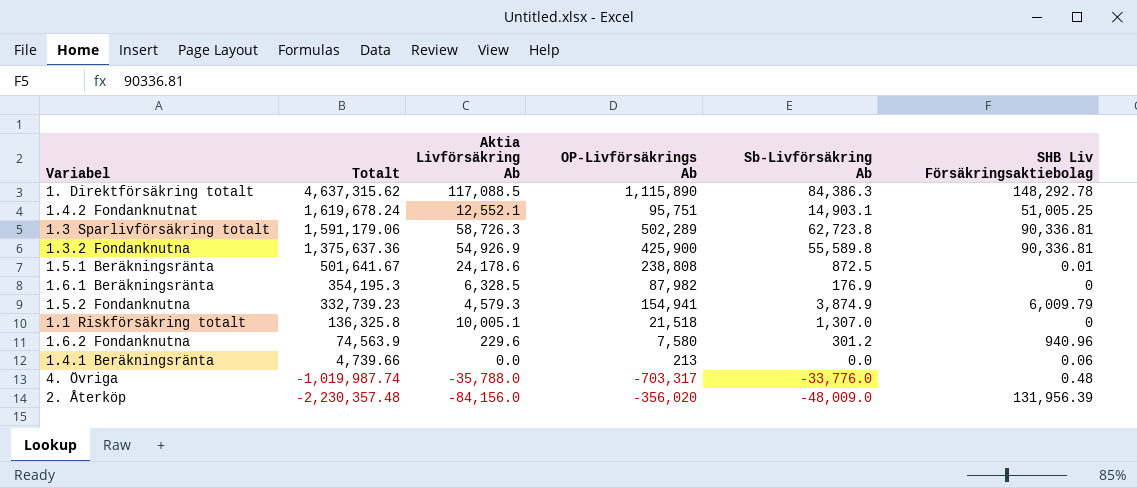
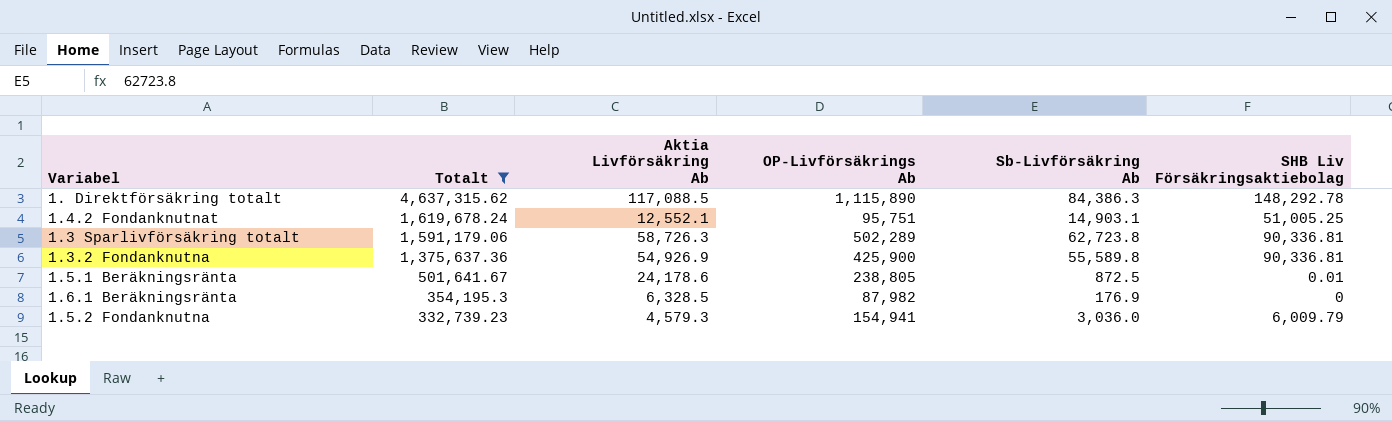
filter: none -> Totalt >= 332,739.23
1.5.1 Beräkningsränta | OP-Livförsäkrings Ab: 238,808 -> 238,805
1.5.2 Fondanknutna | Sb-Livförsäkring Ab: 3,874.9 -> 3,036.0

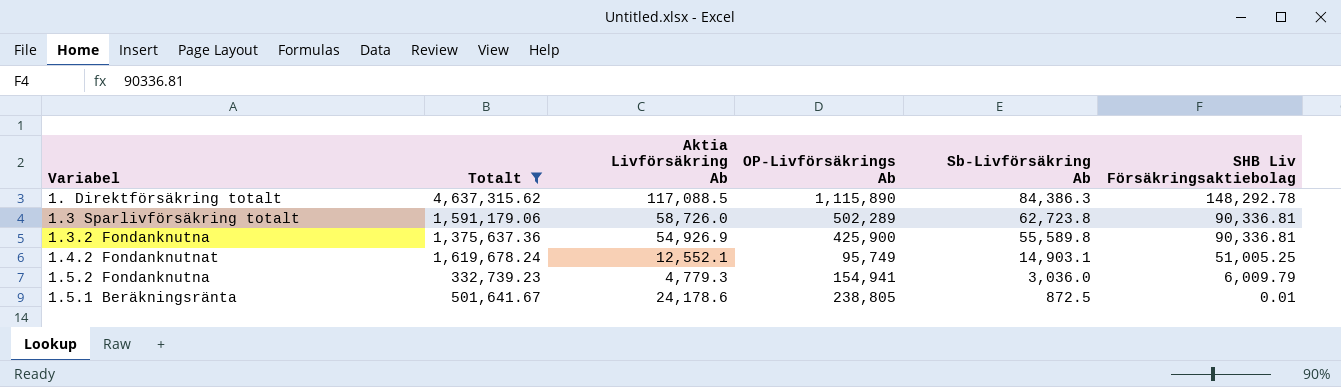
row order: Totalt descending -> Sb-Livförsäkring Ab descending
row 1.6.1 Beräkningsränta: 354,195.3 | 6,328.5 | 87,982 | 176.9 | 0 -> none
1.3 Sparlivförsäkring totalt | Aktia Livförsäkring Ab: 58,726.3 -> 58,726.0
1.4.2 Fondanknutnat | OP-Livförsäkrings Ab: 95,751 -> 95,749
1.5.2 Fondanknutna | Aktia Livförsäkring Ab: 4,579.3 -> 4,779.3

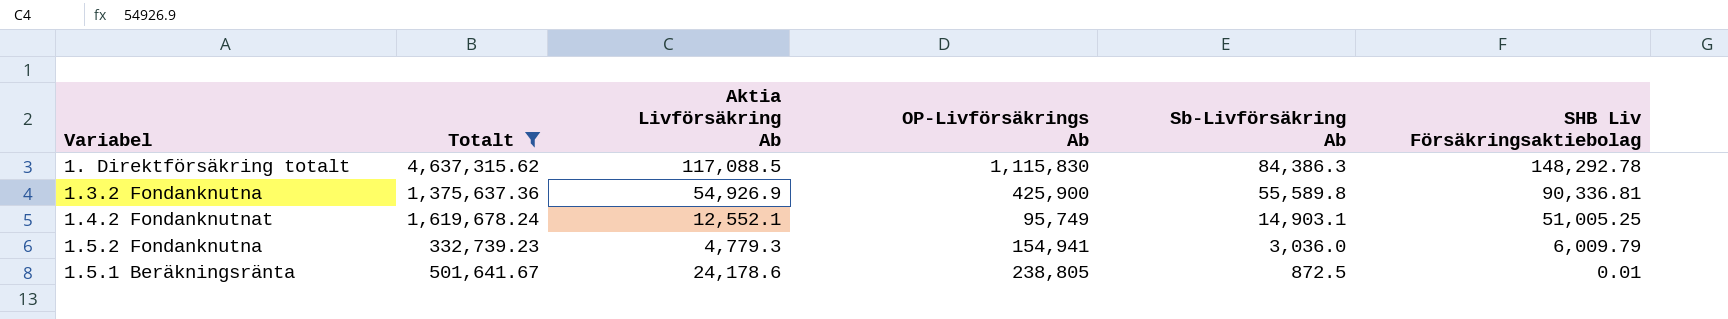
row 1.3 Sparlivförsäkring totalt: 1,591,179.06 | 58,726.0 | 502,289 | 62,723.8 | 90,336.81 -> none
1. Direktförsäkring totalt | OP-Livförsäkrings Ab: 1,115,890 -> 1,115,830

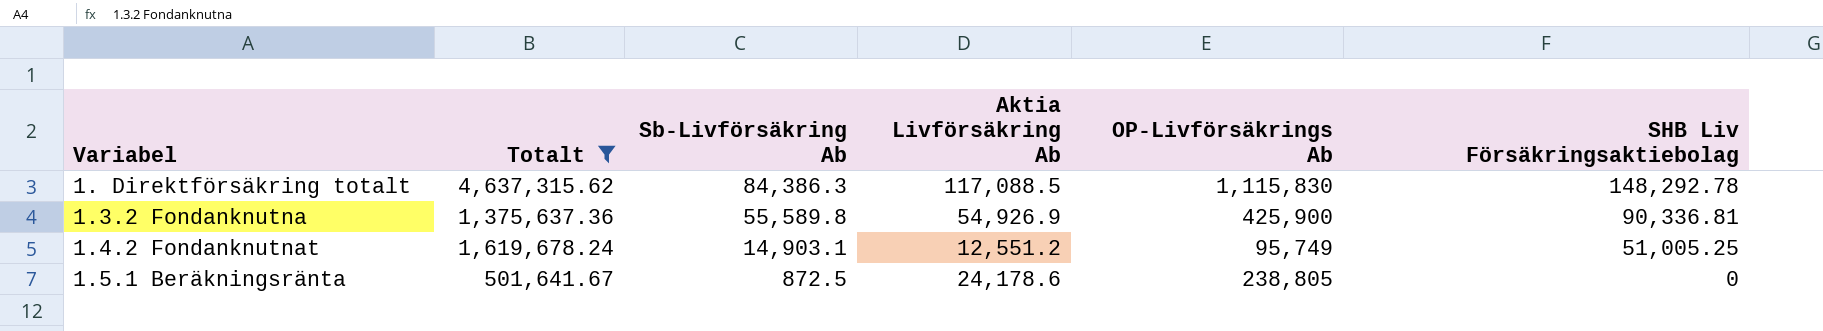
column Sb-Livförsäkring Ab | position: 5 -> 3
row 1.5.2 Fondanknutna: 332,739.23 | 4,779.3 | 154,941 | 3,036.0 | 6,009.79 -> none
1.4.2 Fondanknutnat | Aktia Livförsäkring Ab: 12,552.1 -> 12,551.2
1.5.1 Beräkningsränta | SHB Liv Försäkringsaktiebolag: 0.01 -> 0

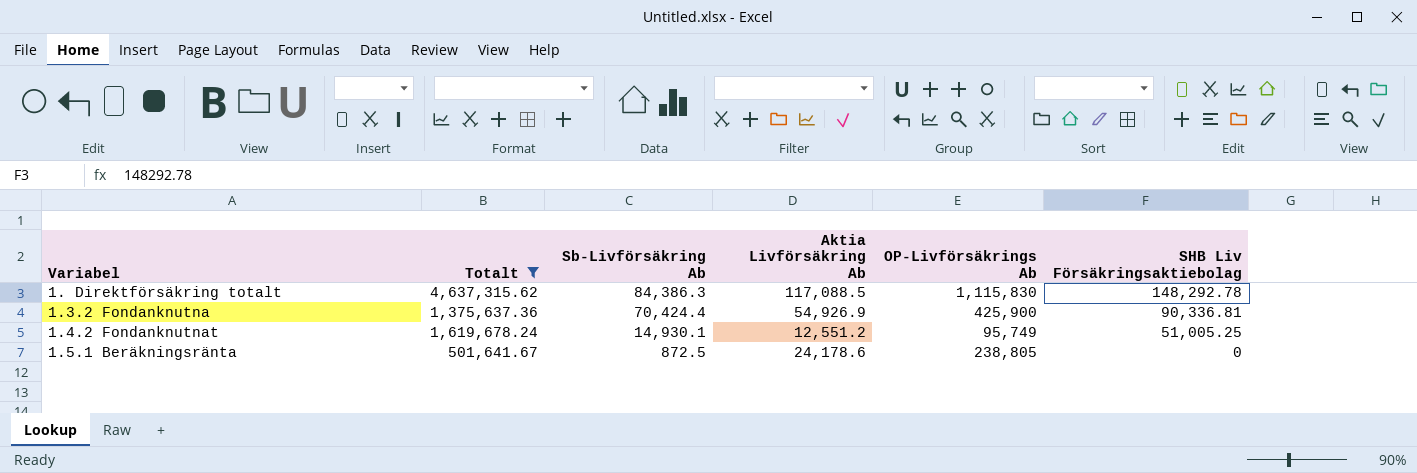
1.3.2 Fondanknutna | Sb-Livförsäkring Ab: 55,589.8 -> 70,424.4
1.4.2 Fondanknutnat | Sb-Livförsäkring Ab: 14,903.1 -> 14,930.1

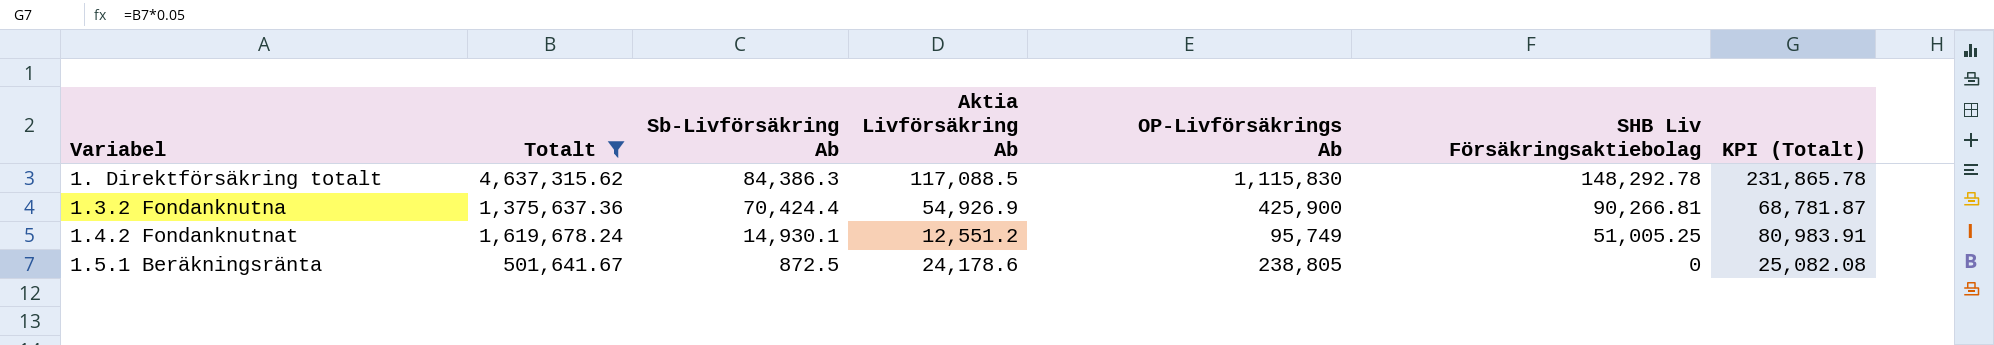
column KPI (Totalt) | formula: none -> [Totalt] * 0.05
1.3.2 Fondanknutna | SHB Liv Försäkringsaktiebolag: 90,336.81 -> 90,266.81

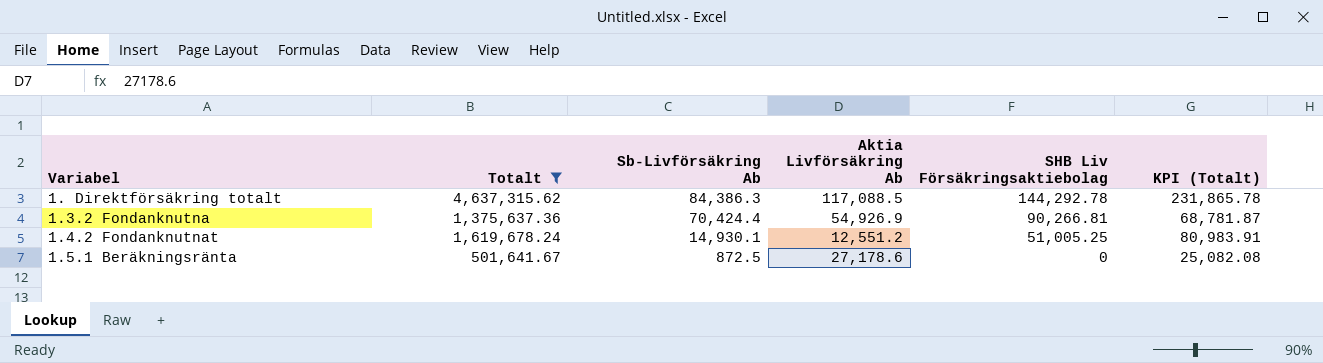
column OP-Livförsäkrings Ab | position: 5 -> none
1. Direktförsäkring totalt | SHB Liv Försäkringsaktiebolag: 148,292.78 -> 144,292.78
1.5.1 Beräkningsränta | Aktia Livförsäkring Ab: 24,178.6 -> 27,178.6

